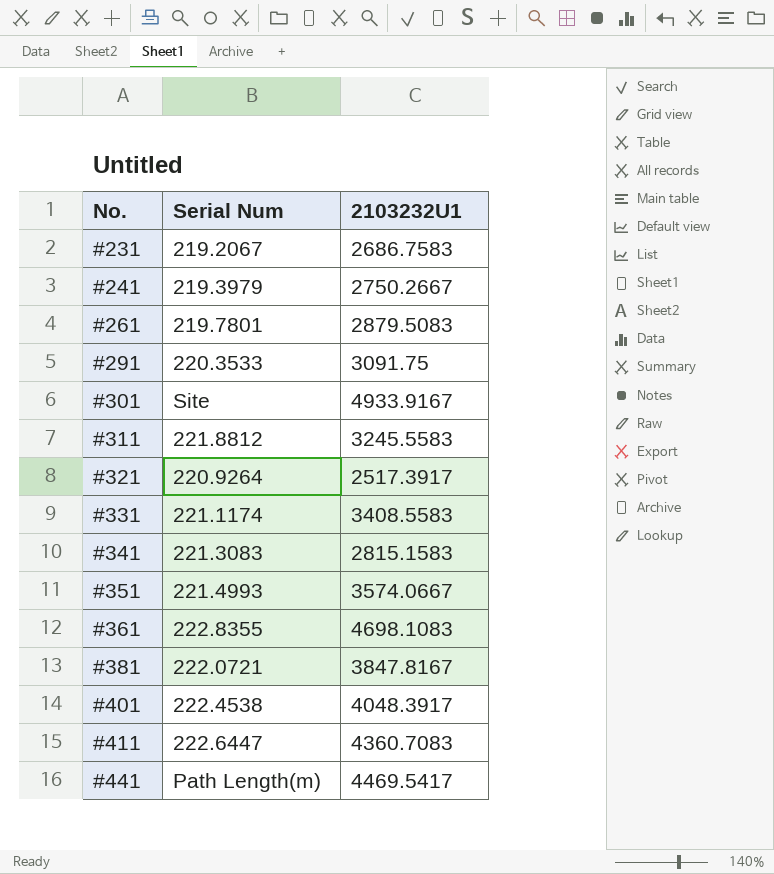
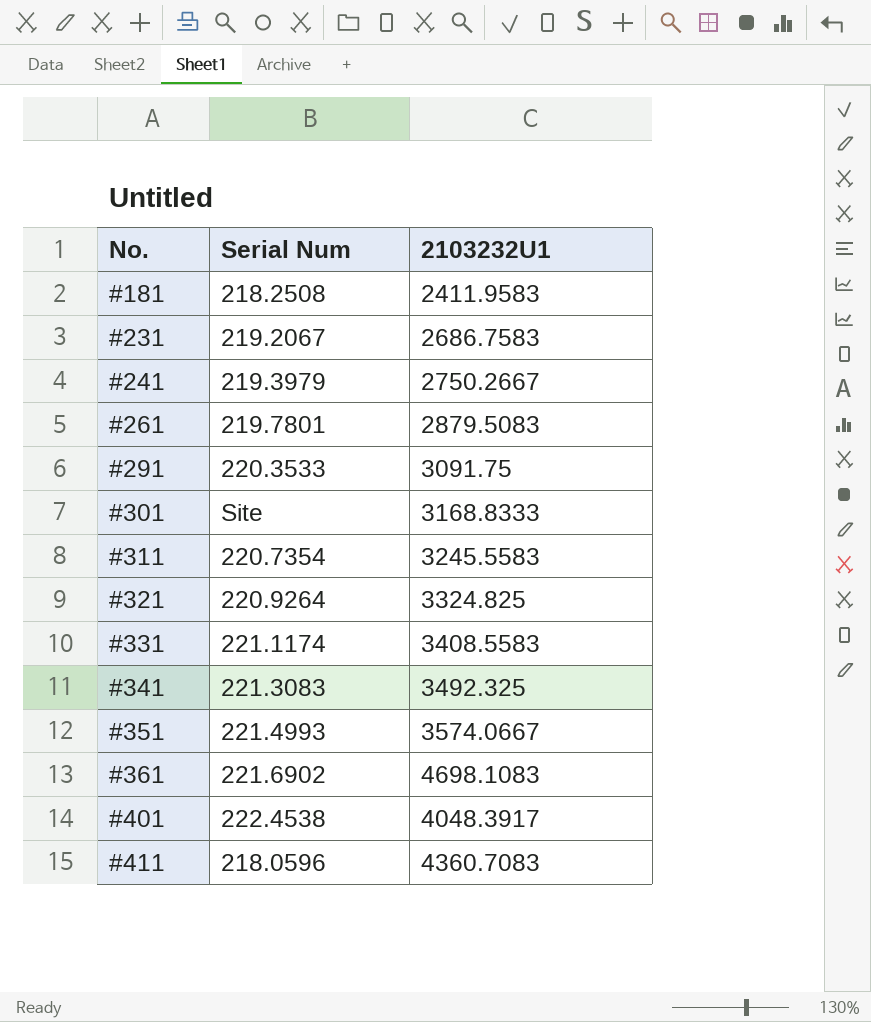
row #381: 222.0721 | 3847.8167 -> none
row #441: Path Length(m) | 4469.5417 -> none
row #181: none -> 218.2508 | 2411.9583
#301 | 2103232U1: 4933.9167 -> 3168.8333
#311 | Serial Num: 221.8812 -> 220.7354
#321 | 2103232U1: 2517.3917 -> 3324.825
#341 | 2103232U1: 2815.1583 -> 3492.325
#361 | Serial Num: 222.8355 -> 221.6902
#411 | Serial Num: 222.6447 -> 218.0596

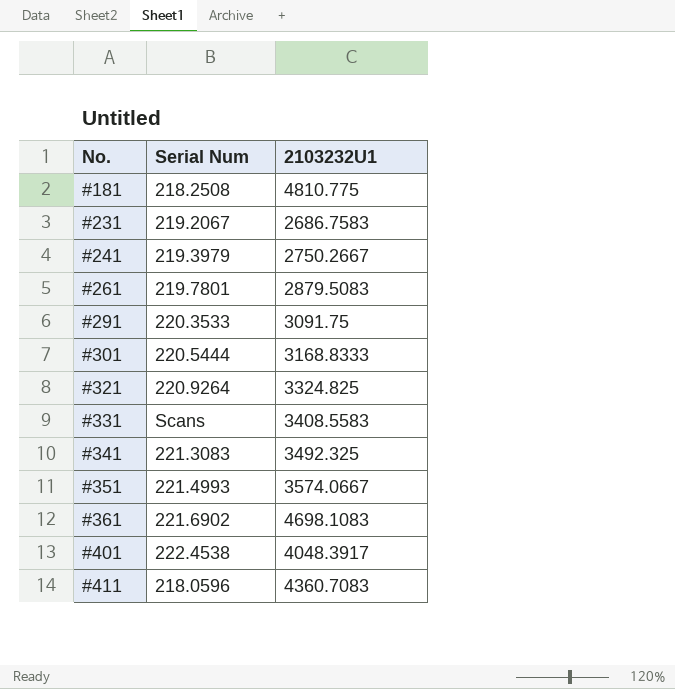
row #311: 220.7354 | 3245.5583 -> none
#181 | 2103232U1: 2411.9583 -> 4810.775
#301 | Serial Num: Site -> 220.5444
#331 | Serial Num: 221.1174 -> Scans

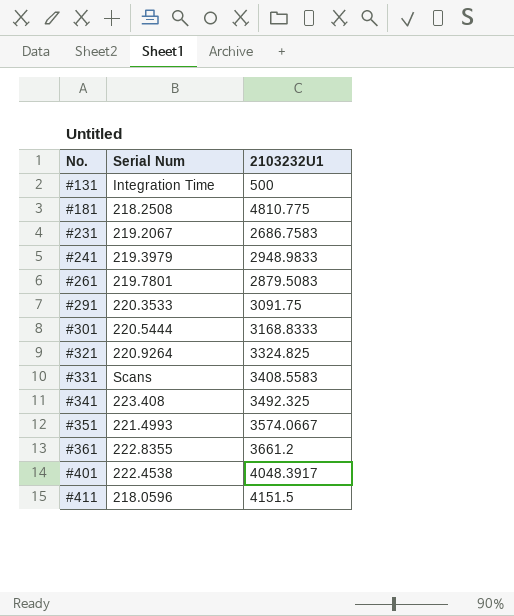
row #131: none -> Integration Time | 500
#241 | 2103232U1: 2750.2667 -> 2948.9833
#341 | Serial Num: 221.3083 -> 223.408
#361 | Serial Num: 221.6902 -> 222.8355
#361 | 2103232U1: 4698.1083 -> 3661.2
#411 | 2103232U1: 4360.7083 -> 4151.5

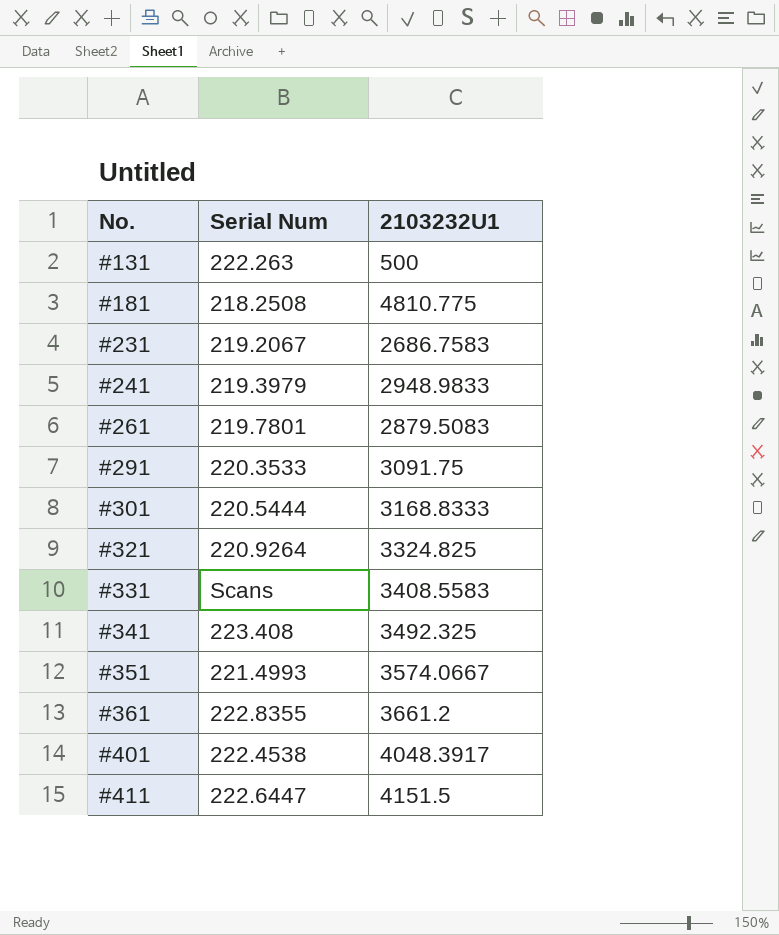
#131 | Serial Num: Integration Time -> 222.263
#411 | Serial Num: 218.0596 -> 222.6447

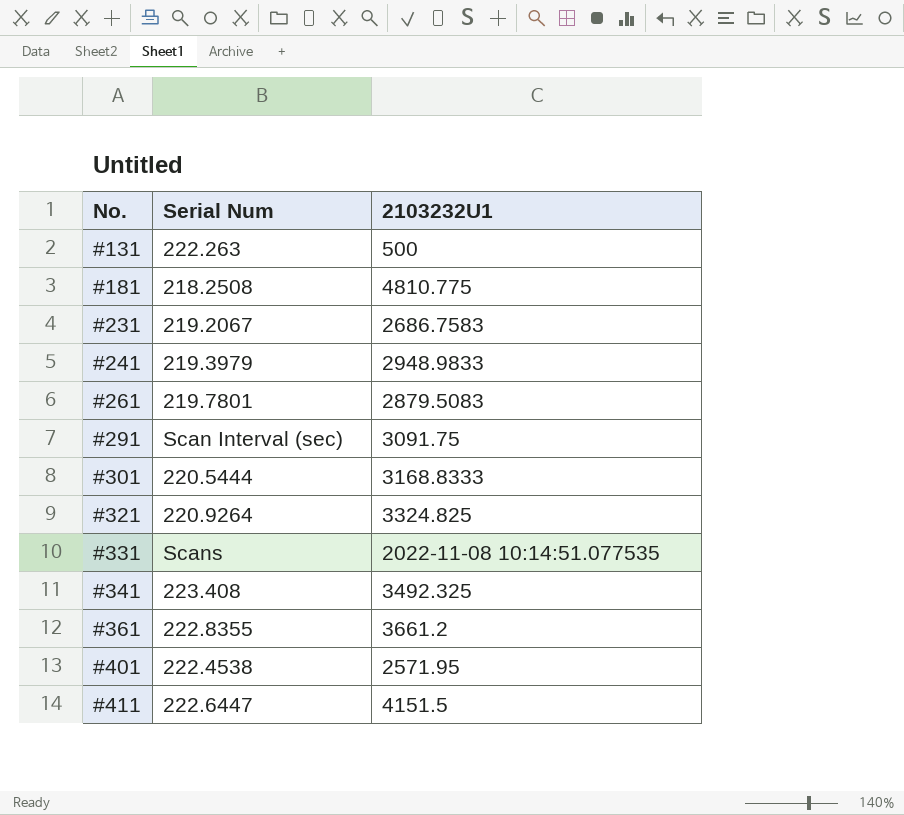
row #351: 221.4993 | 3574.0667 -> none
#291 | Serial Num: 220.3533 -> Scan Interval (sec)
#331 | 2103232U1: 3408.5583 -> 2022-11-08 10:14:51.077535
#401 | 2103232U1: 4048.3917 -> 2571.95

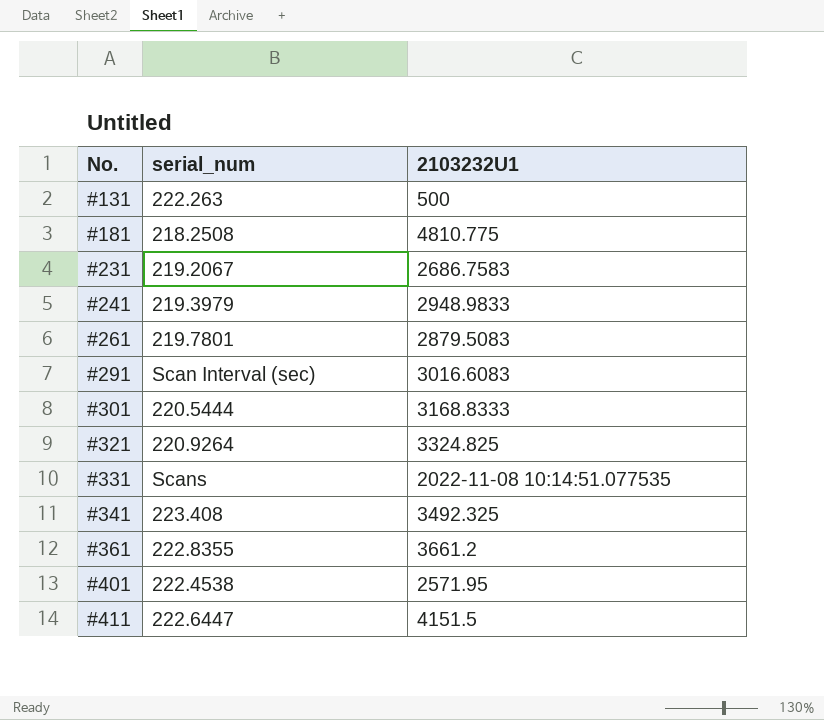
column name: Serial Num -> serial_num
#291 | 2103232U1: 3091.75 -> 3016.6083

